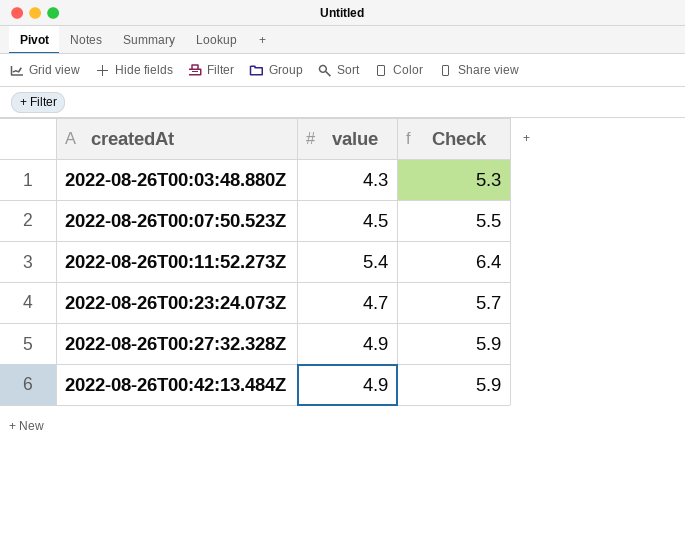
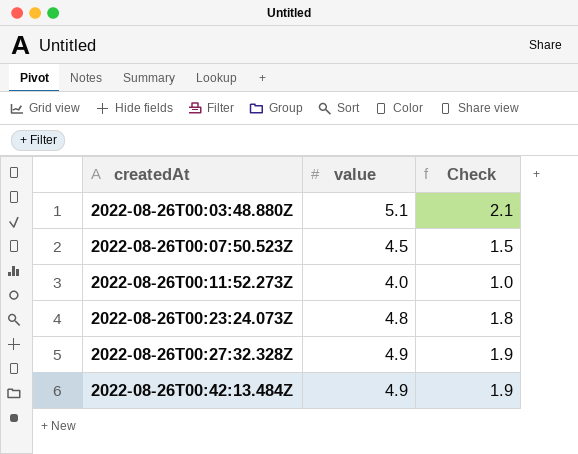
column Check | formula: [value] + 1 -> [value] - 3
2022-08-26T00:03:48.880Z | value: 4.3 -> 5.1
2022-08-26T00:11:52.273Z | value: 5.4 -> 4.0
2022-08-26T00:23:24.073Z | value: 4.7 -> 4.8

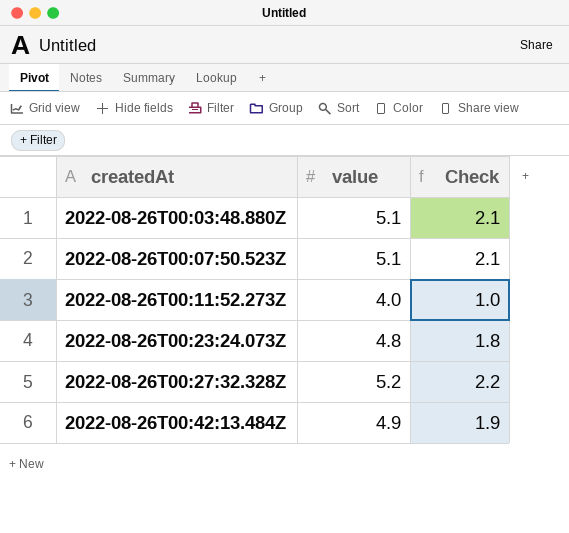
2022-08-26T00:07:50.523Z | value: 4.5 -> 5.1
2022-08-26T00:07:50.523Z | Check: 1.5 -> 2.1
2022-08-26T00:27:32.328Z | value: 4.9 -> 5.2
2022-08-26T00:27:32.328Z | Check: 1.9 -> 2.2

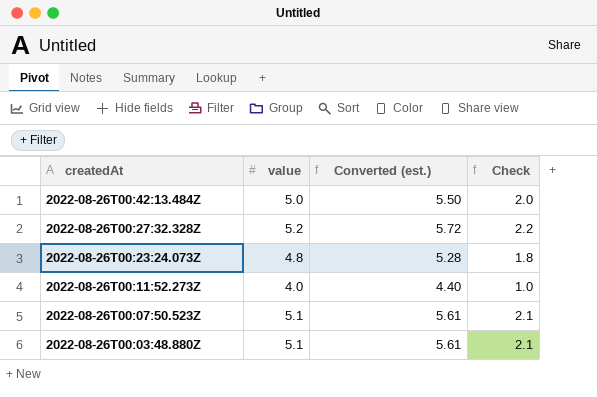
row order: createdAt ascending -> createdAt descending
column Converted (est.) | formula: none -> [value] * 1.1
2022-08-26T00:42:13.484Z | value: 4.9 -> 5.0
2022-08-26T00:42:13.484Z | Check: 1.9 -> 2.0

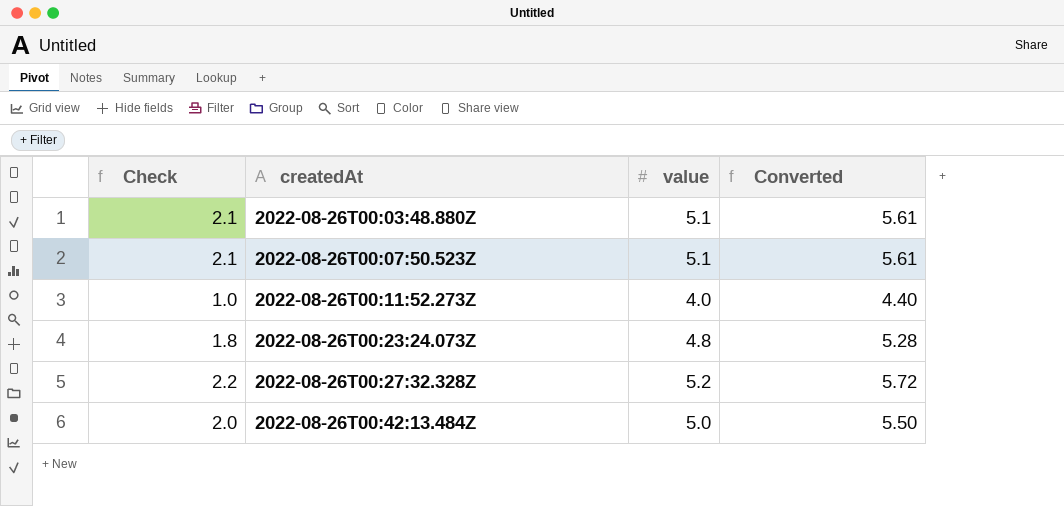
row order: createdAt descending -> createdAt ascending
column Check | position: 4 -> 1
column name: Converted (est.) -> Converted

